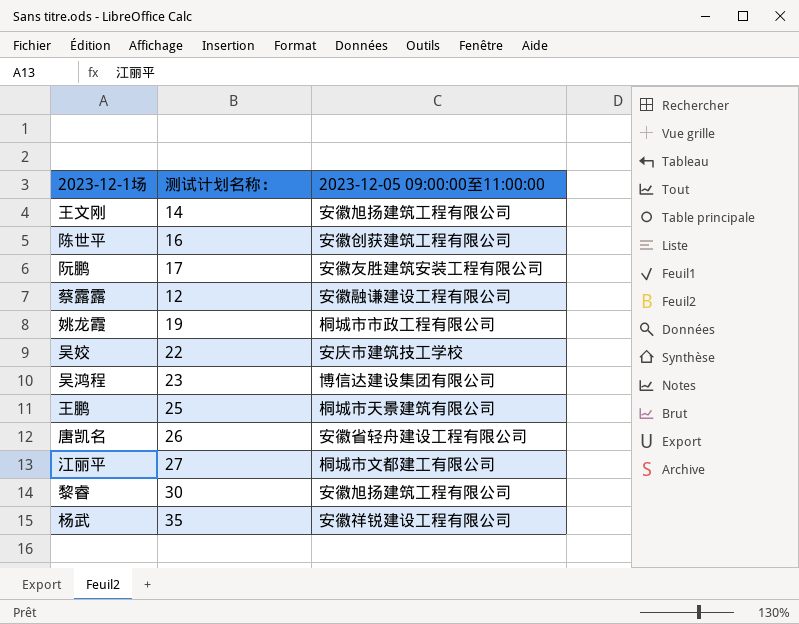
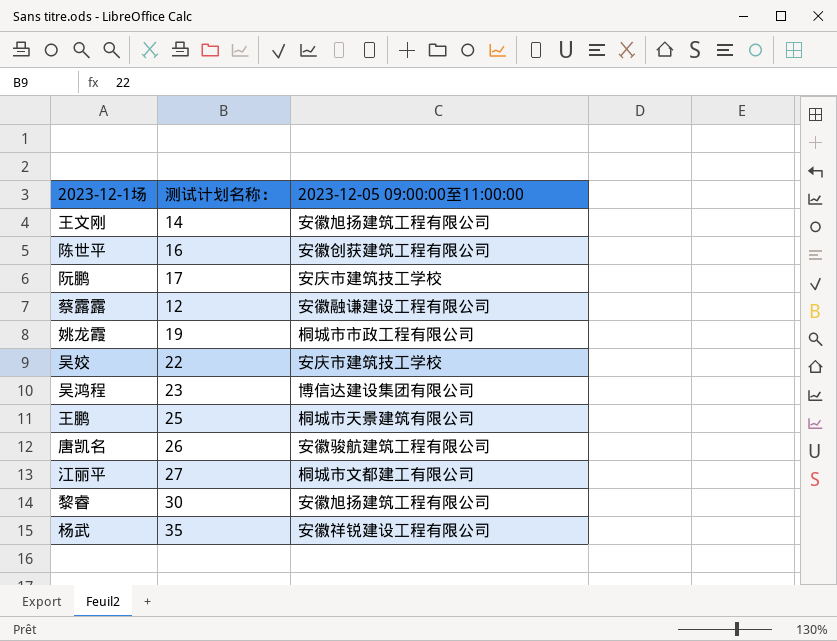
阮鹏 | 2023-12-05 09:00:00至11:00:00: 安徽友胜建筑安装工程有限公司 -> 安庆市建筑技工学校
唐凯名 | 2023-12-05 09:00:00至11:00:00: 安徽省轻舟建设工程有限公司 -> 安徽骏航建筑工程有限公司

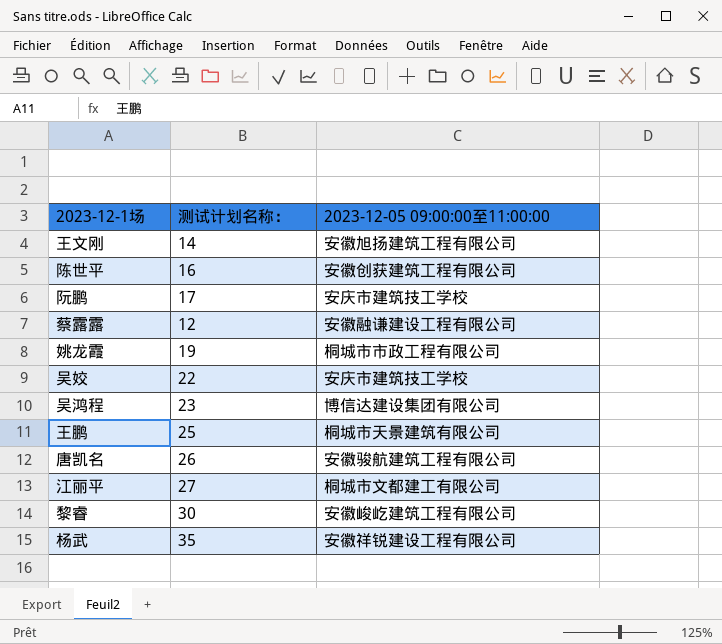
黎睿 | 2023-12-05 09:00:00至11:00:00: 安徽旭扬建筑工程有限公司 -> 安徽峻屹建筑工程有限公司

